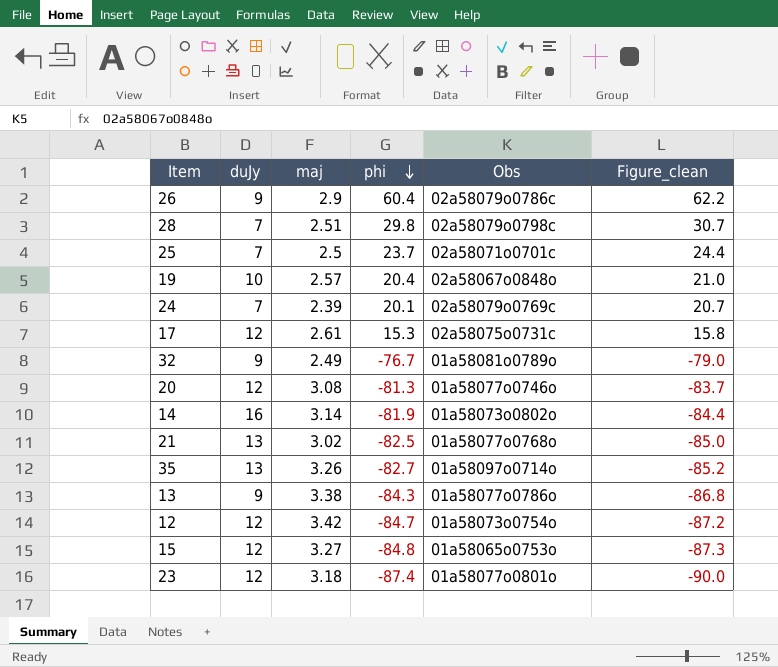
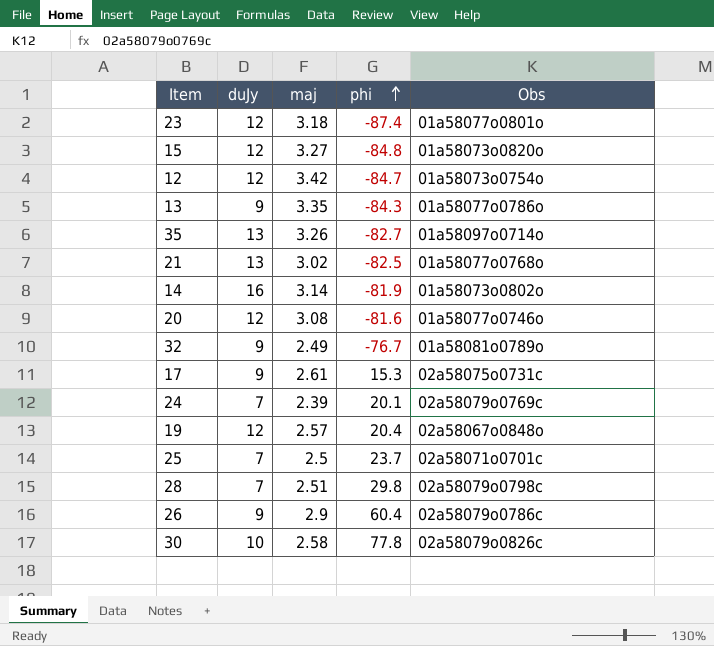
row order: phi descending -> phi ascending
column Figure_clean | formula: [phi] * 1.03 -> none
15 | Obs: 01a58065o0753o -> 01a58073o0820o
13 | maj: 3.38 -> 3.35
20 | phi: -81.3 -> -81.6
17 | duJy: 12 -> 9
19 | duJy: 10 -> 12
row 30: none -> 10 | 2.58 | 77.8 | 02a58079o0826c

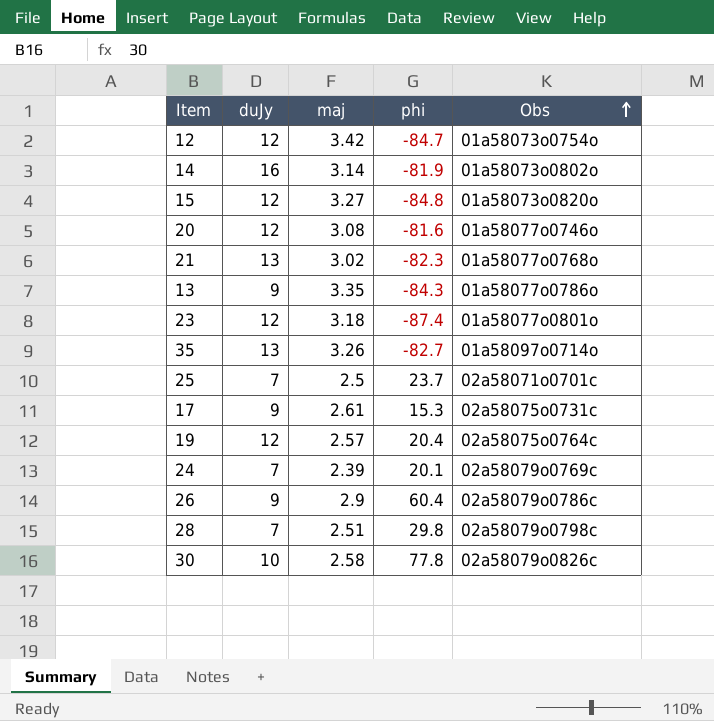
row order: phi ascending -> Obs ascending
row 32: 9 | 2.49 | -76.7 | 01a58081o0789o -> none
21 | phi: -82.5 -> -82.3
19 | Obs: 02a58067o0848o -> 02a58075o0764c

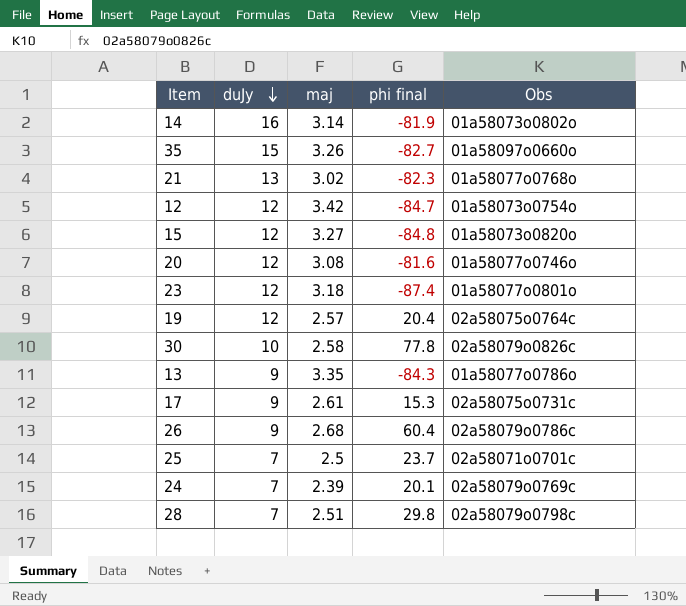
row order: Obs ascending -> duJy descending
column name: phi -> phi final
35 | duJy: 13 -> 15
35 | Obs: 01a58097o0714o -> 01a58097o0660o
26 | maj: 2.9 -> 2.68

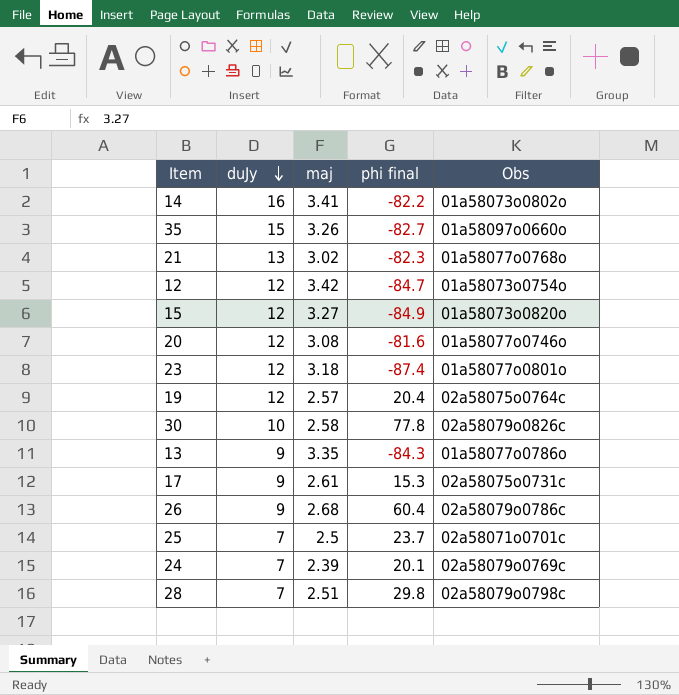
14 | maj: 3.14 -> 3.41
14 | phi final: -81.9 -> -82.2
15 | phi final: -84.8 -> -84.9

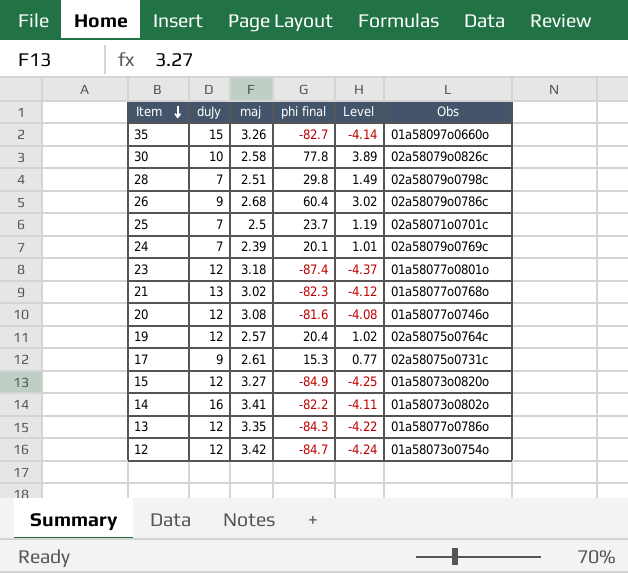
row order: duJy descending -> Item descending
column Level | formula: none -> [phi final] * 0.05
13 | duJy: 9 -> 12

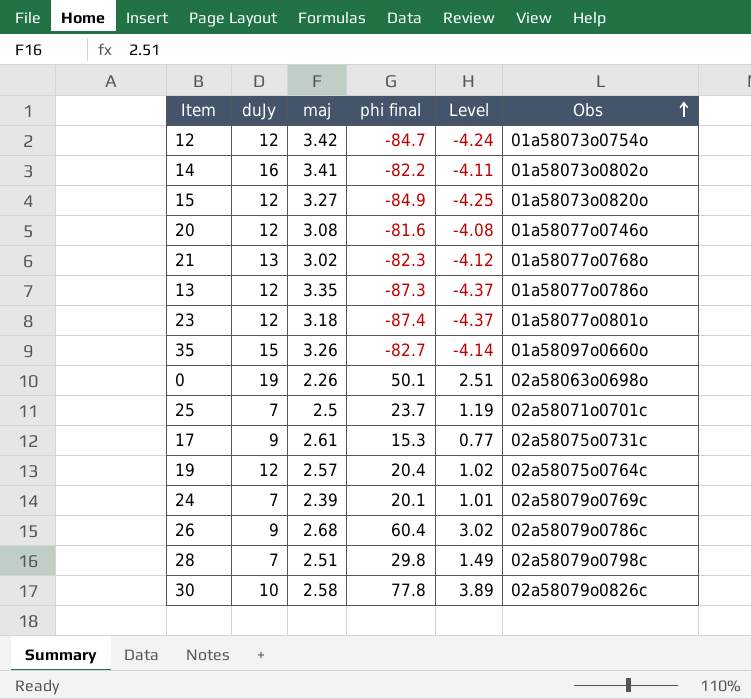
row order: Item descending -> Obs ascending
13 | phi final: -84.3 -> -87.3
13 | Level: -4.22 -> -4.37
row 0: none -> 19 | 2.26 | 50.1 | 2.51 | 02a58063o0698o

